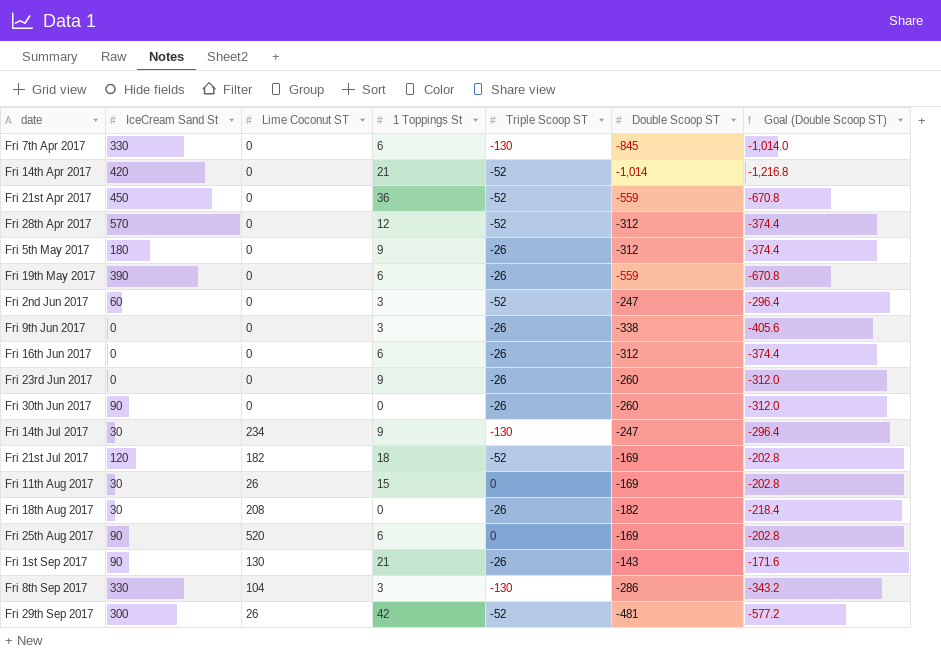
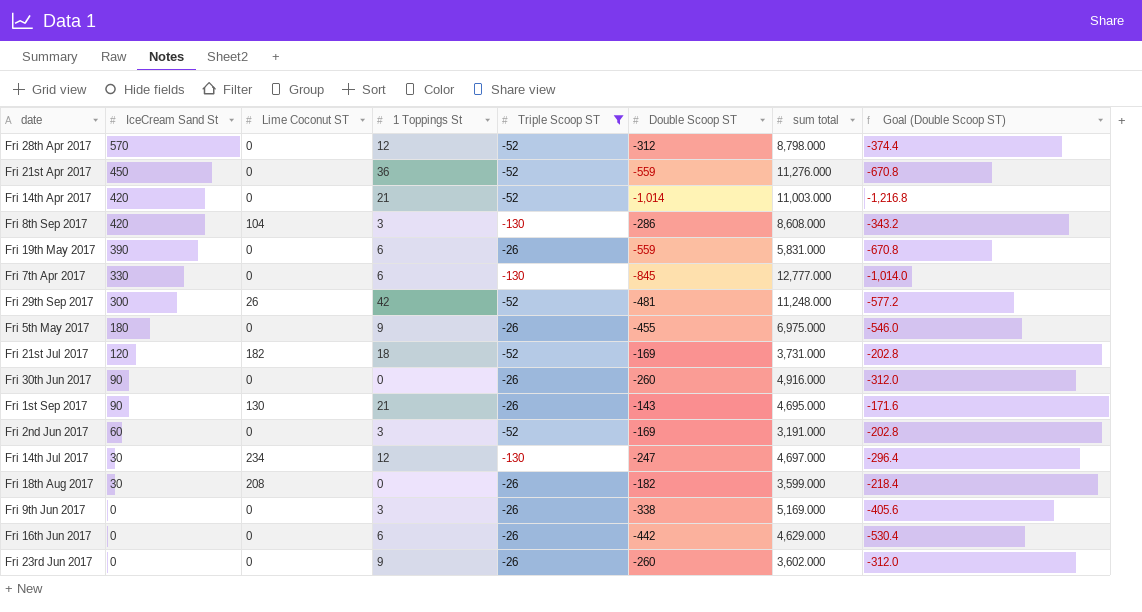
filter: none -> Triple Scoop ST != 0
row order: none -> IceCream Sand St descending
column sum total | position: none -> 7
Fri 8th Sep 2017 | IceCream Sand St: 330 -> 420
Fri 5th May 2017 | Double Scoop ST: -312 -> -455
Fri 5th May 2017 | Goal (Double Scoop ST): -374.4 -> -546.0
Fri 2nd Jun 2017 | Double Scoop ST: -247 -> -169
Fri 2nd Jun 2017 | Goal (Double Scoop ST): -296.4 -> -202.8
Fri 14th Jul 2017 | 1 Toppings St: 9 -> 12
Fri 16th Jun 2017 | Double Scoop ST: -312 -> -442
Fri 16th Jun 2017 | Goal (Double Scoop ST): -374.4 -> -530.4

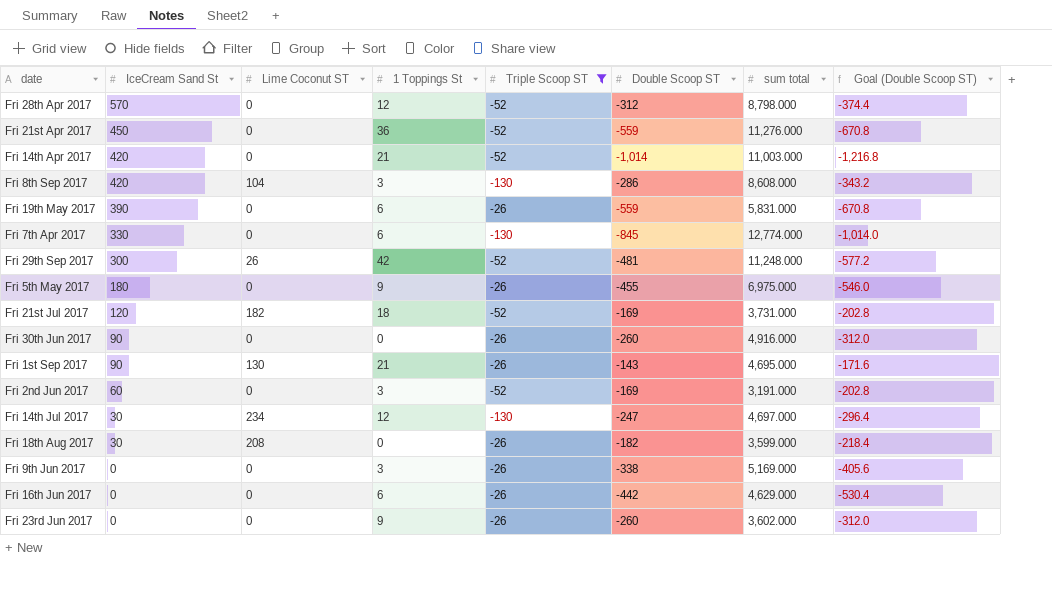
Fri 7th Apr 2017 | sum total: 12,777.000 -> 12,774.000

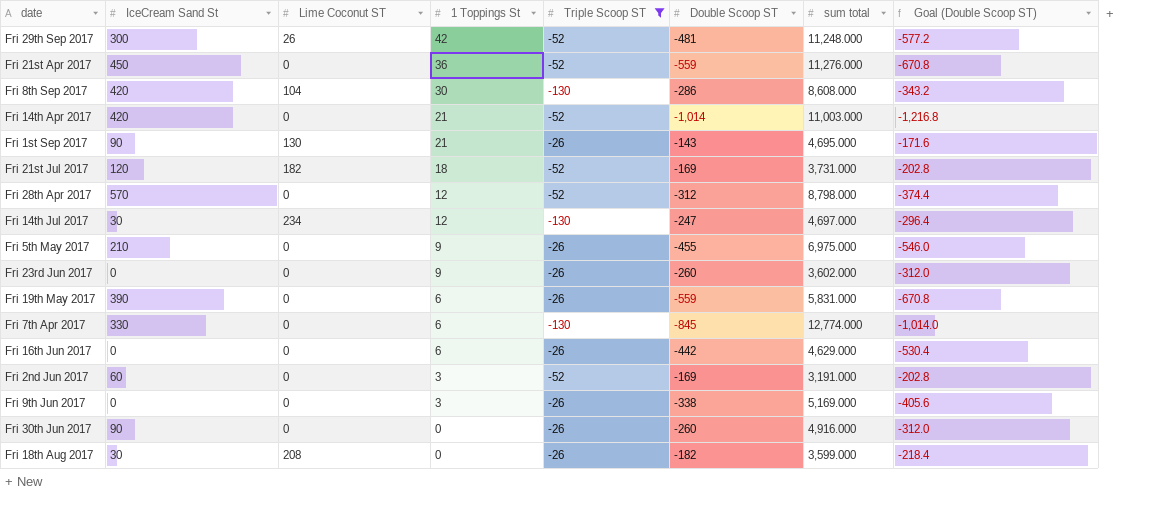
row order: IceCream Sand St descending -> 1 Toppings St descending
Fri 8th Sep 2017 | 1 Toppings St: 3 -> 30
Fri 5th May 2017 | IceCream Sand St: 180 -> 210

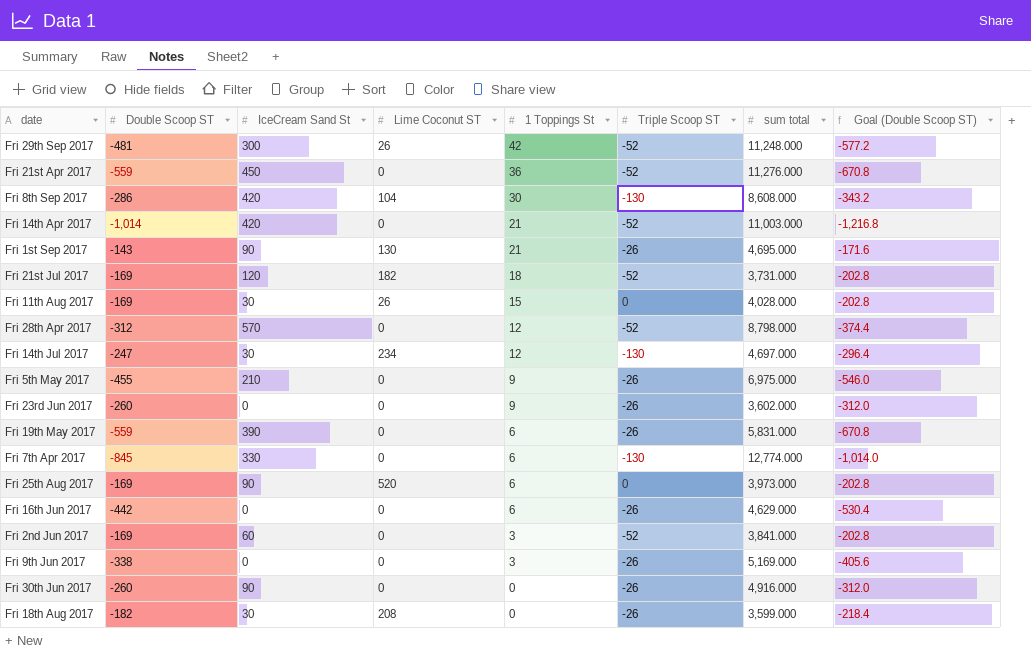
filter: Triple Scoop ST != 0 -> none
column Double Scoop ST | position: 6 -> 2
Fri 2nd Jun 2017 | sum total: 3,191.000 -> 3,841.000

